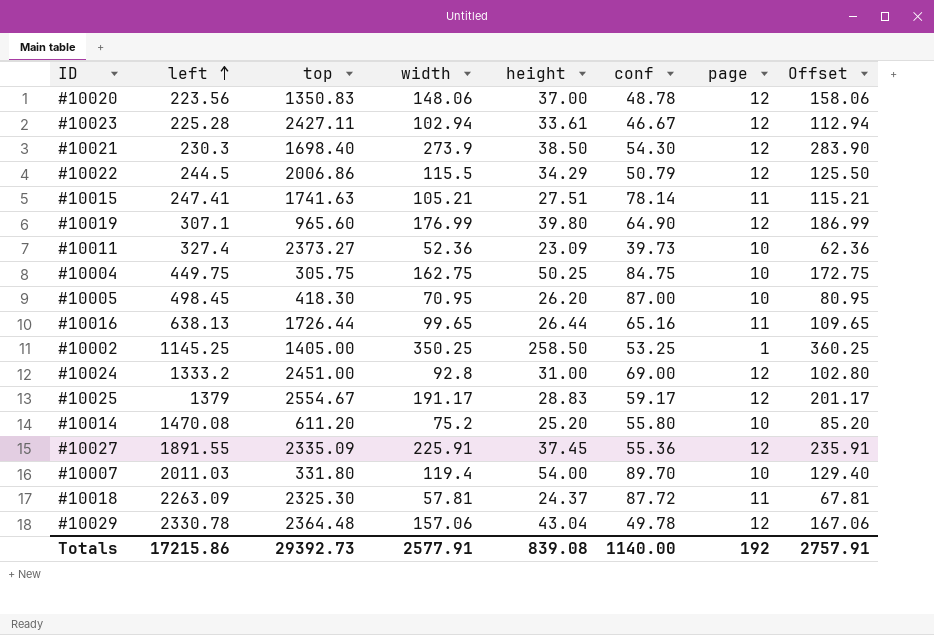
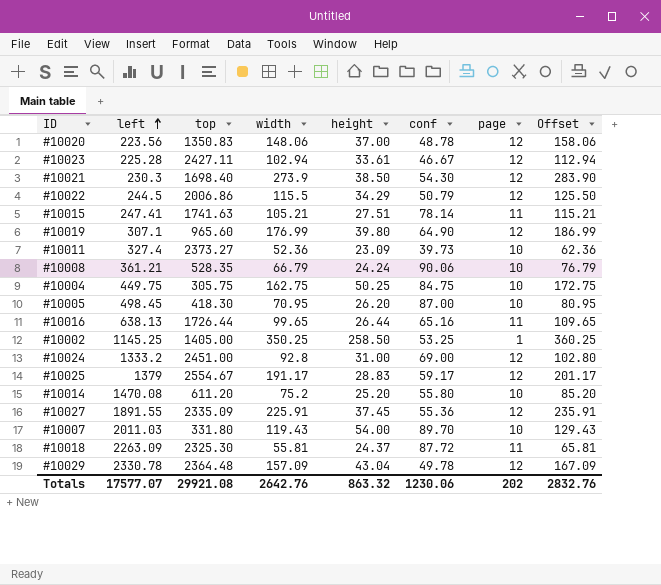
row #10008: none -> 361.21 | 528.35 | 66.79 | 24.24 | 90.06 | 10 | 76.79
#10007 | width: 119.4 -> 119.43
#10007 | Offset: 129.40 -> 129.43
#10018 | width: 57.81 -> 55.81
#10018 | Offset: 67.81 -> 65.81
#10029 | width: 157.06 -> 157.09
#10029 | Offset: 167.06 -> 167.09
Totals | left: 17215.86 -> 17577.07
Totals | top: 29392.73 -> 29921.08
Totals | width: 2577.91 -> 2642.76
Totals | height: 839.08 -> 863.32
Totals | conf: 1140.00 -> 1230.06
Totals | page: 192 -> 202
Totals | Offset: 2757.91 -> 2832.76

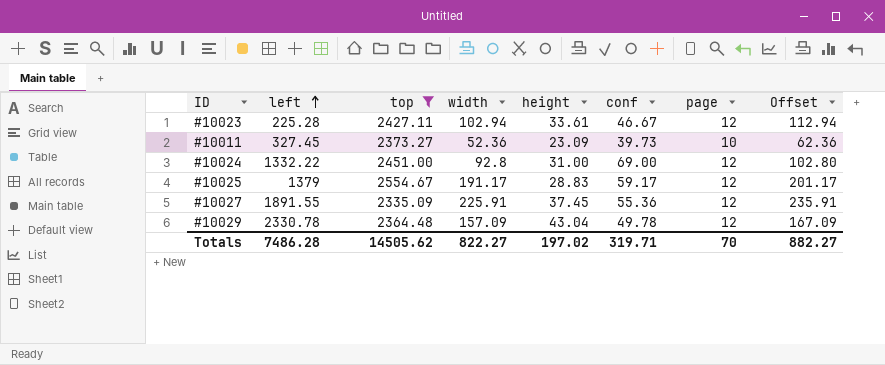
filter: none -> top >= 2335.09
#10011 | left: 327.4 -> 327.45
#10024 | left: 1333.2 -> 1332.22
Totals | left: 17577.07 -> 7486.28
Totals | top: 29921.08 -> 14505.62
Totals | width: 2642.76 -> 822.27
Totals | height: 863.32 -> 197.02
Totals | conf: 1230.06 -> 319.71
Totals | page: 202 -> 70
Totals | Offset: 2832.76 -> 882.27

